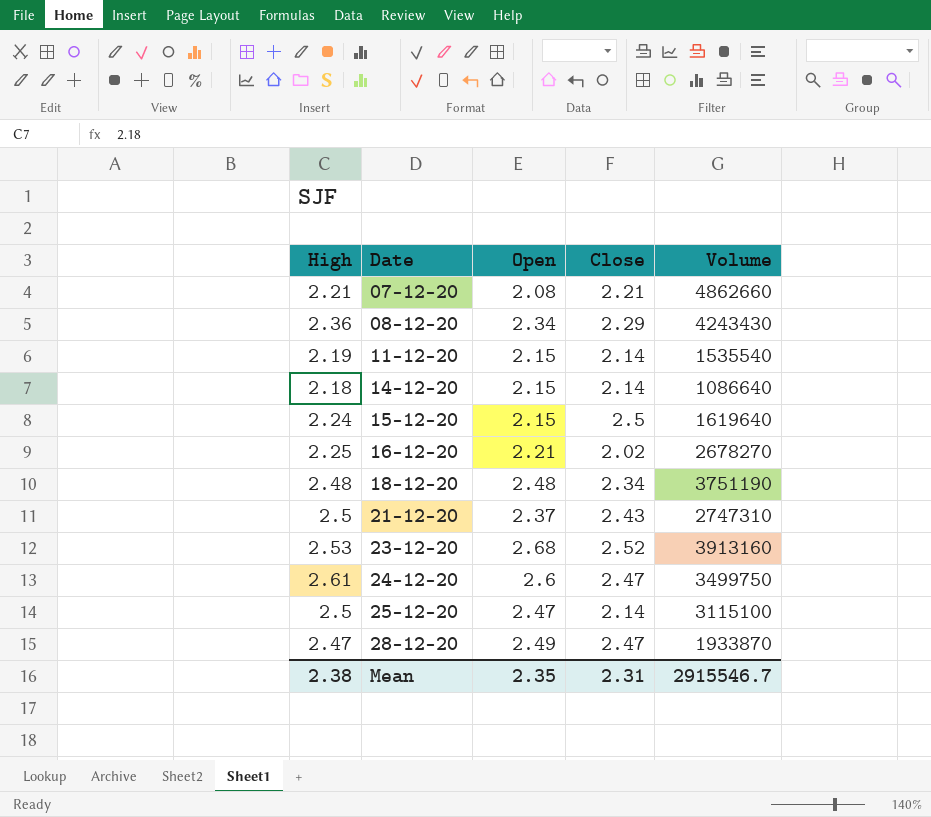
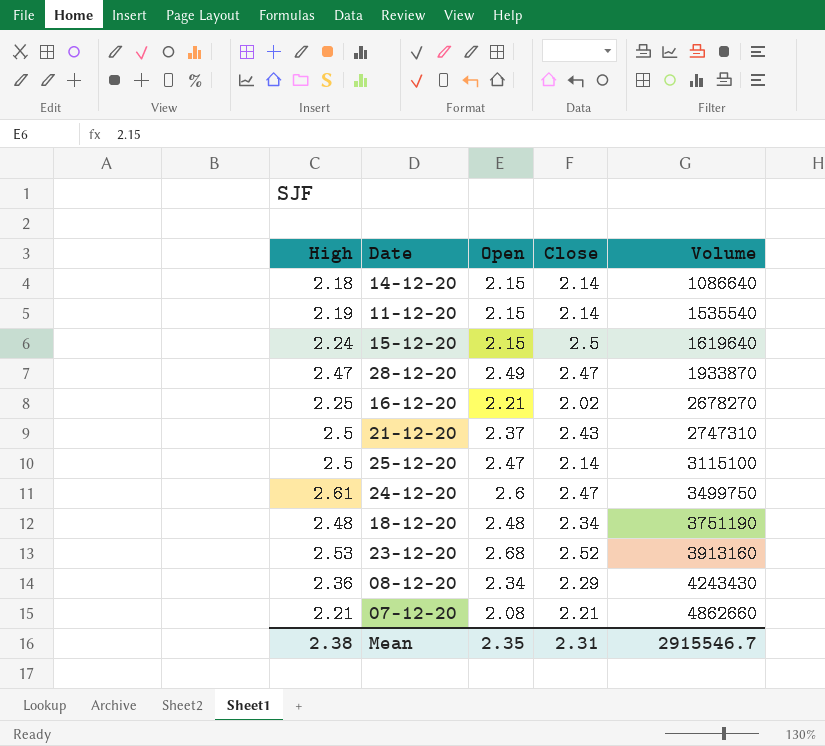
row order: Date ascending -> Volume ascending

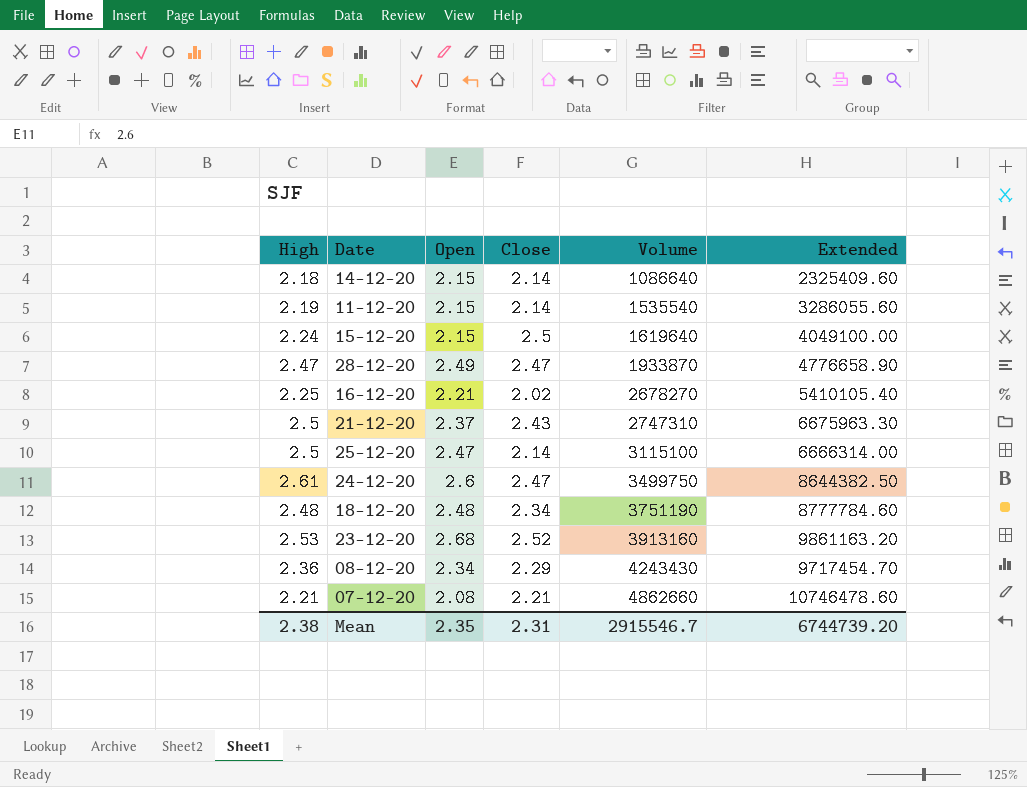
column Extended | formula: none -> [Close] * [Volume]

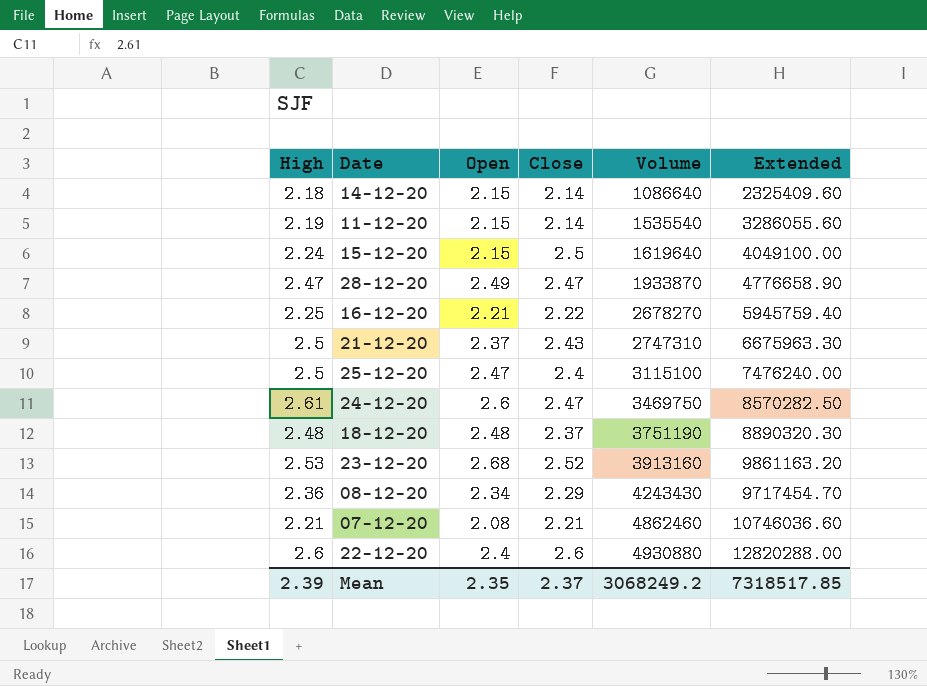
16-12-20 | Close: 2.02 -> 2.22
16-12-20 | Extended: 5410105.40 -> 5945759.40
25-12-20 | Close: 2.14 -> 2.4
25-12-20 | Extended: 6666314.00 -> 7476240.00
24-12-20 | Volume: 3499750 -> 3469750
24-12-20 | Extended: 8644382.50 -> 8570282.50
18-12-20 | Close: 2.34 -> 2.37
18-12-20 | Extended: 8777784.60 -> 8890320.30
07-12-20 | Volume: 4862660 -> 4862460
07-12-20 | Extended: 10746478.60 -> 10746036.60
row 22-12-20: none -> 2.6 | 2.4 | 2.6 | 4930880 | 12820288.00
Mean | High: 2.38 -> 2.39
Mean | Close: 2.31 -> 2.37
Mean | Volume: 2915546.7 -> 3068249.2
Mean | Extended: 6744739.20 -> 7318517.85

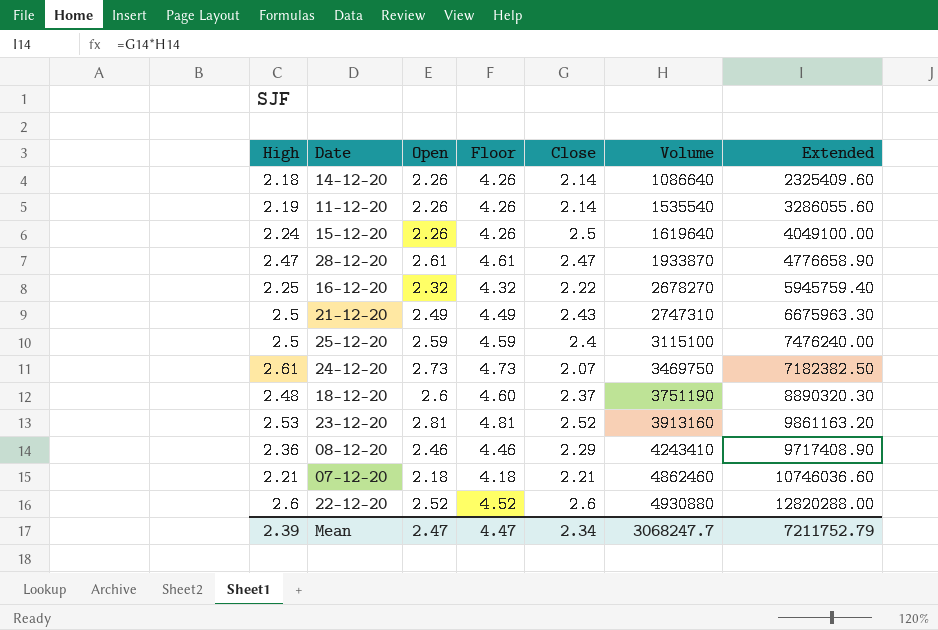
column Floor | formula: none -> [Open] + 2
14-12-20 | Open: 2.15 -> 2.26
11-12-20 | Open: 2.15 -> 2.26
15-12-20 | Open: 2.15 -> 2.26
28-12-20 | Open: 2.49 -> 2.61
16-12-20 | Open: 2.21 -> 2.32
21-12-20 | Open: 2.37 -> 2.49
25-12-20 | Open: 2.47 -> 2.59
24-12-20 | Open: 2.6 -> 2.73
24-12-20 | Close: 2.47 -> 2.07
24-12-20 | Extended: 8570282.50 -> 7182382.50
18-12-20 | Open: 2.48 -> 2.6
23-12-20 | Open: 2.68 -> 2.81
08-12-20 | Open: 2.34 -> 2.46
08-12-20 | Volume: 4243430 -> 4243410
08-12-20 | Extended: 9717454.70 -> 9717408.90
07-12-20 | Open: 2.08 -> 2.18
22-12-20 | Open: 2.4 -> 2.52
Mean | Open: 2.35 -> 2.47
Mean | Close: 2.37 -> 2.34
Mean | Volume: 3068249.2 -> 3068247.7
Mean | Extended: 7318517.85 -> 7211752.79

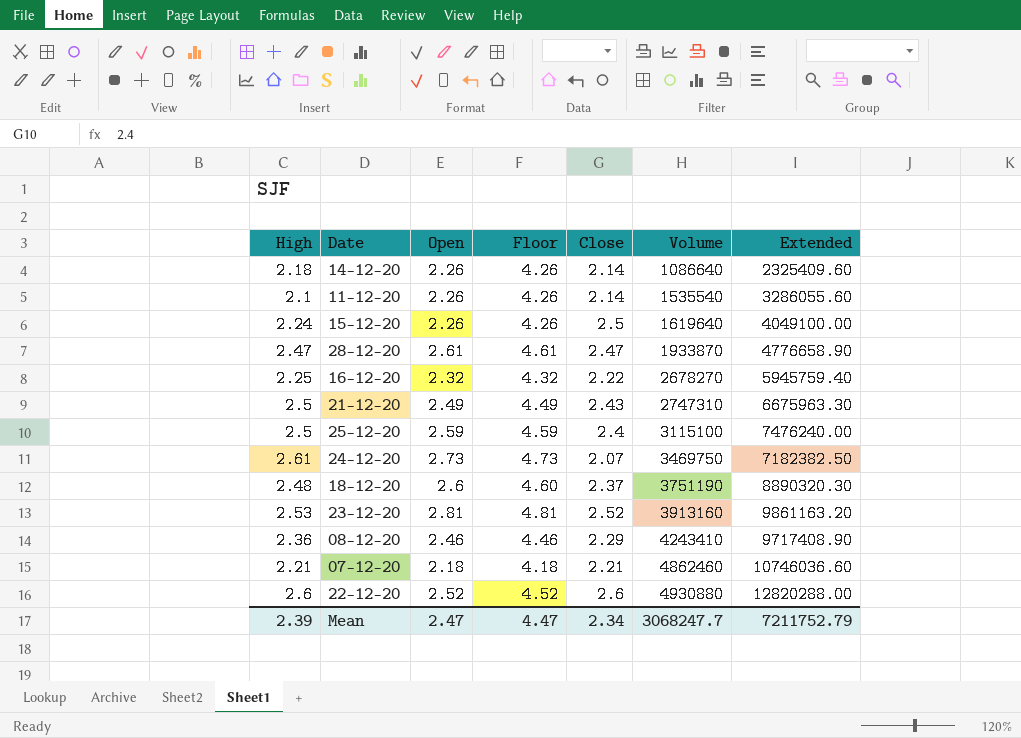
11-12-20 | High: 2.19 -> 2.1

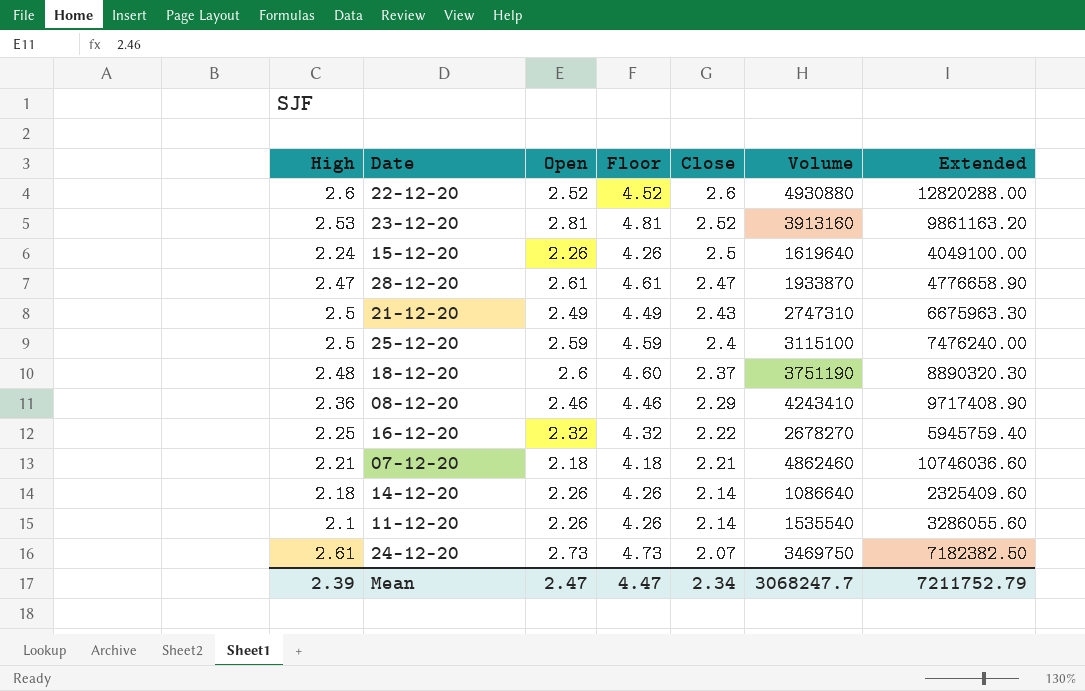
row order: Volume ascending -> Close descending

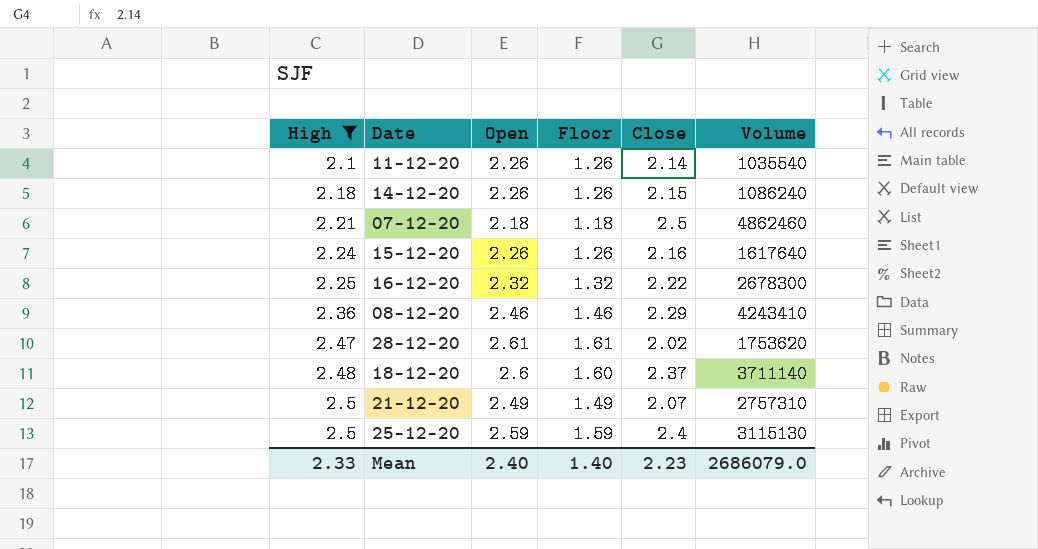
filter: none -> High <= 2.5
row order: Close descending -> High ascending
column Extended | formula: [Close] * [Volume] -> none
column Floor | formula: [Open] + 2 -> [Open] - 1
11-12-20 | Volume: 1535540 -> 1035540
14-12-20 | Close: 2.14 -> 2.15
14-12-20 | Volume: 1086640 -> 1086240
07-12-20 | Close: 2.21 -> 2.5
15-12-20 | Close: 2.5 -> 2.16
15-12-20 | Volume: 1619640 -> 1617640
16-12-20 | Volume: 2678270 -> 2678300
28-12-20 | Close: 2.47 -> 2.02
28-12-20 | Volume: 1933870 -> 1753620
18-12-20 | Volume: 3751190 -> 3711140
21-12-20 | Close: 2.43 -> 2.07
21-12-20 | Volume: 2747310 -> 2757310
25-12-20 | Volume: 3115100 -> 3115130
Mean | High: 2.39 -> 2.33
Mean | Open: 2.47 -> 2.40
Mean | Floor: 4.47 -> 1.40
Mean | Close: 2.34 -> 2.23
Mean | Volume: 3068247.7 -> 2686079.0

